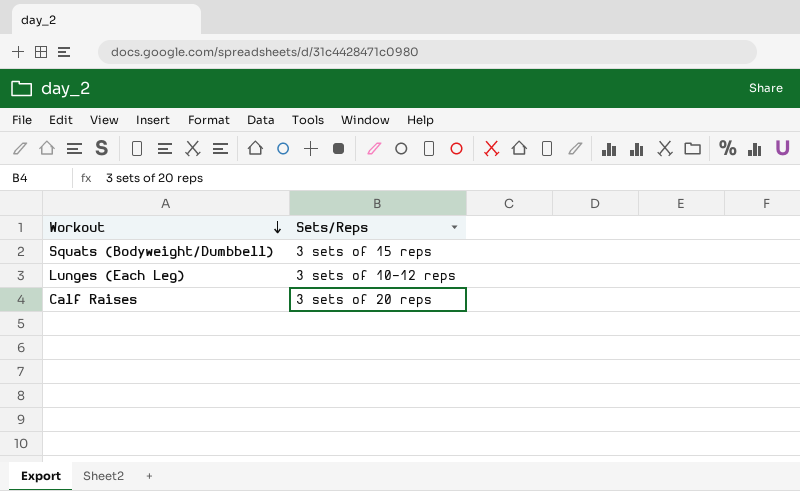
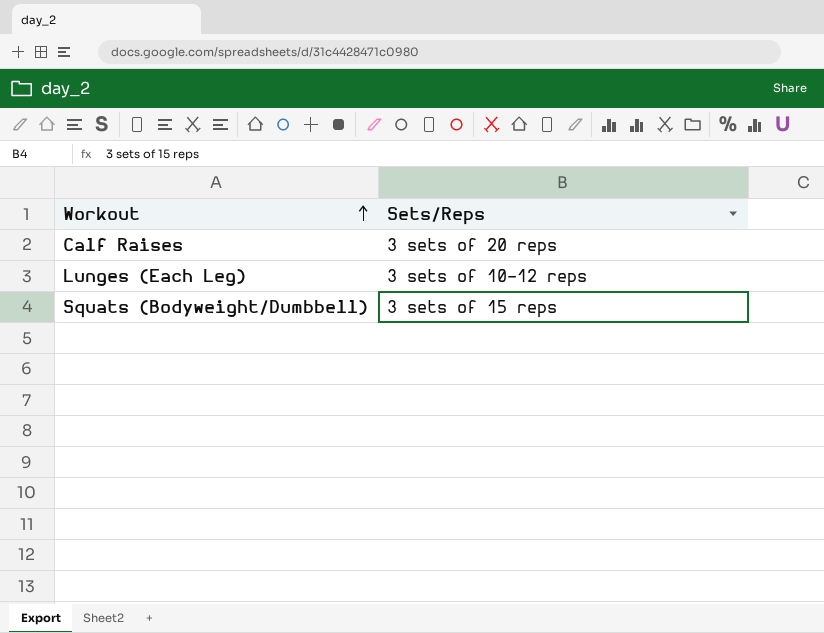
row order: Workout descending -> Workout ascending

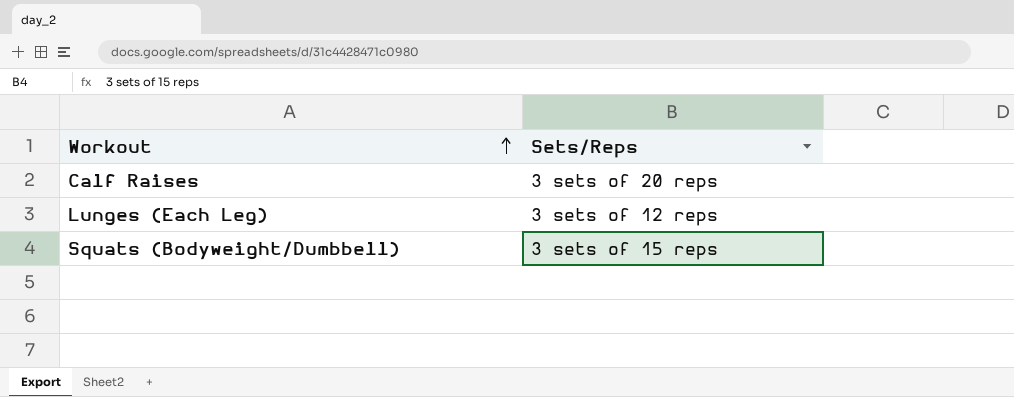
Lunges (Each Leg) | Sets/Reps: 3 sets of 10-12 reps -> 3 sets of 12 reps

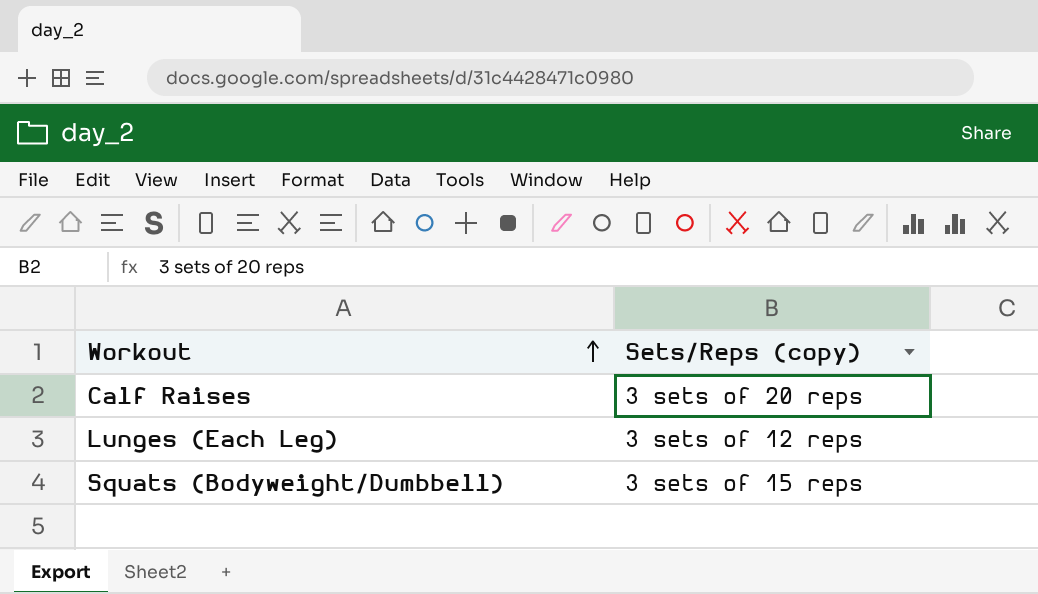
column name: Sets/Reps -> Sets/Reps (copy)

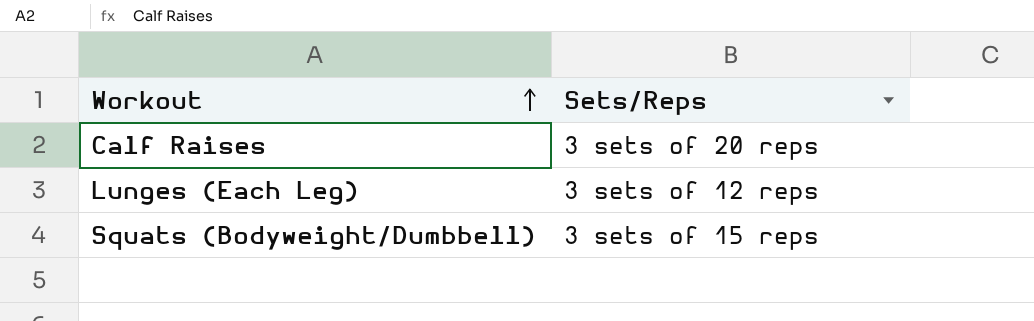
column name: Sets/Reps (copy) -> Sets/Reps

